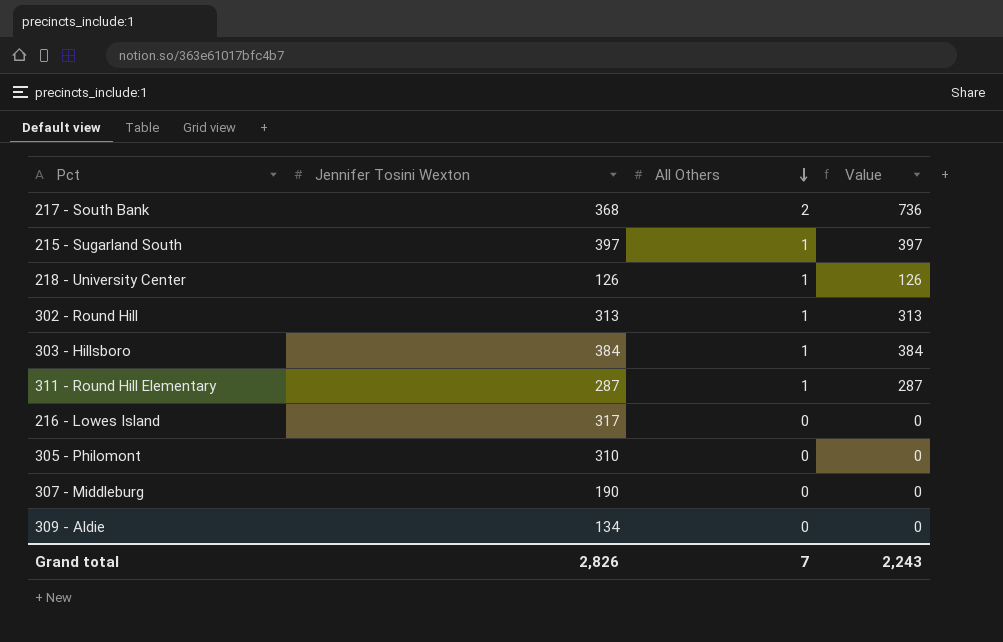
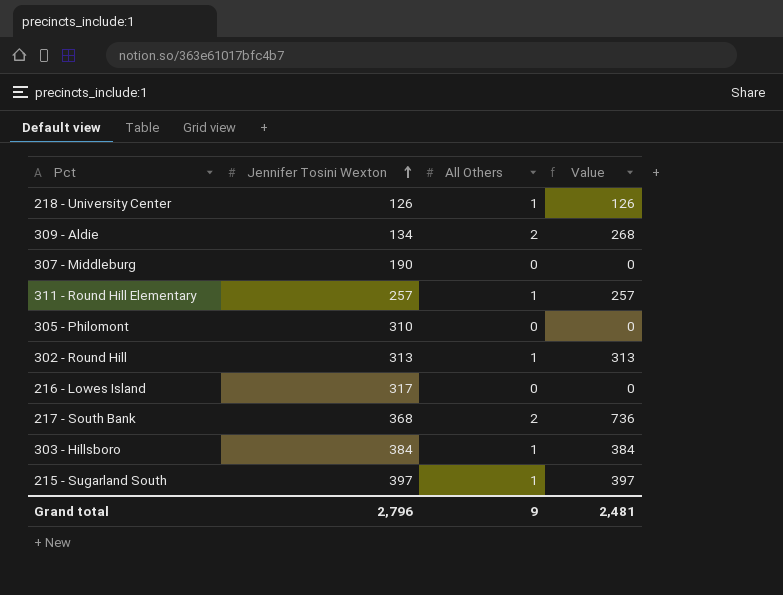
row order: All Others descending -> Jennifer Tosini Wexton ascending
309 - Aldie | All Others: 0 -> 2
309 - Aldie | Value: 0 -> 268
311 - Round Hill Elementary | Jennifer Tosini Wexton: 287 -> 257
311 - Round Hill Elementary | Value: 287 -> 257
Grand total | Jennifer Tosini Wexton: 2,826 -> 2,796
Grand total | All Others: 7 -> 9
Grand total | Value: 2,243 -> 2,481

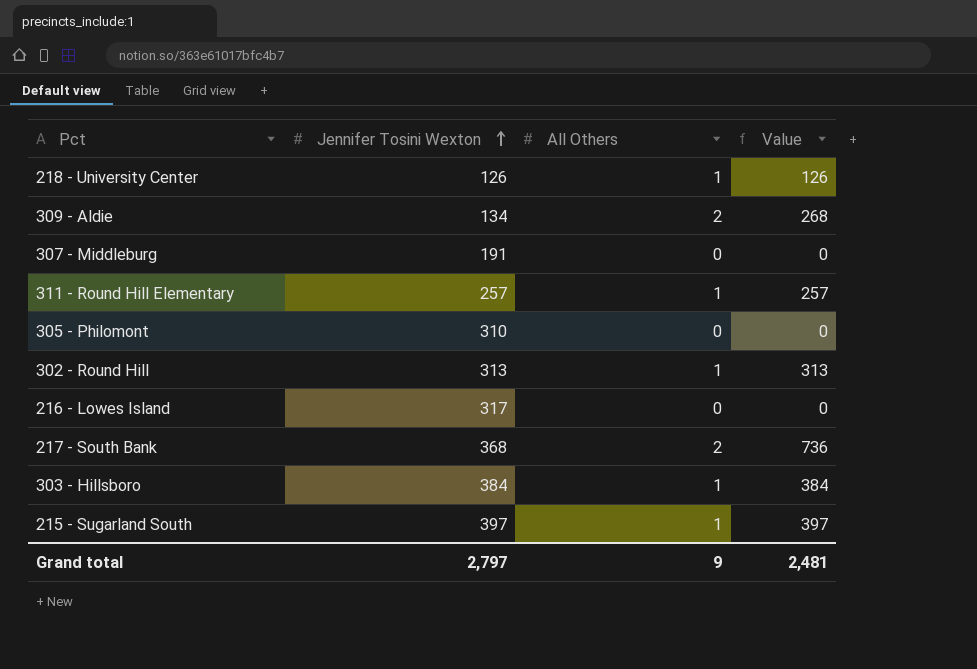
307 - Middleburg | Jennifer Tosini Wexton: 190 -> 191
Grand total | Jennifer Tosini Wexton: 2,796 -> 2,797

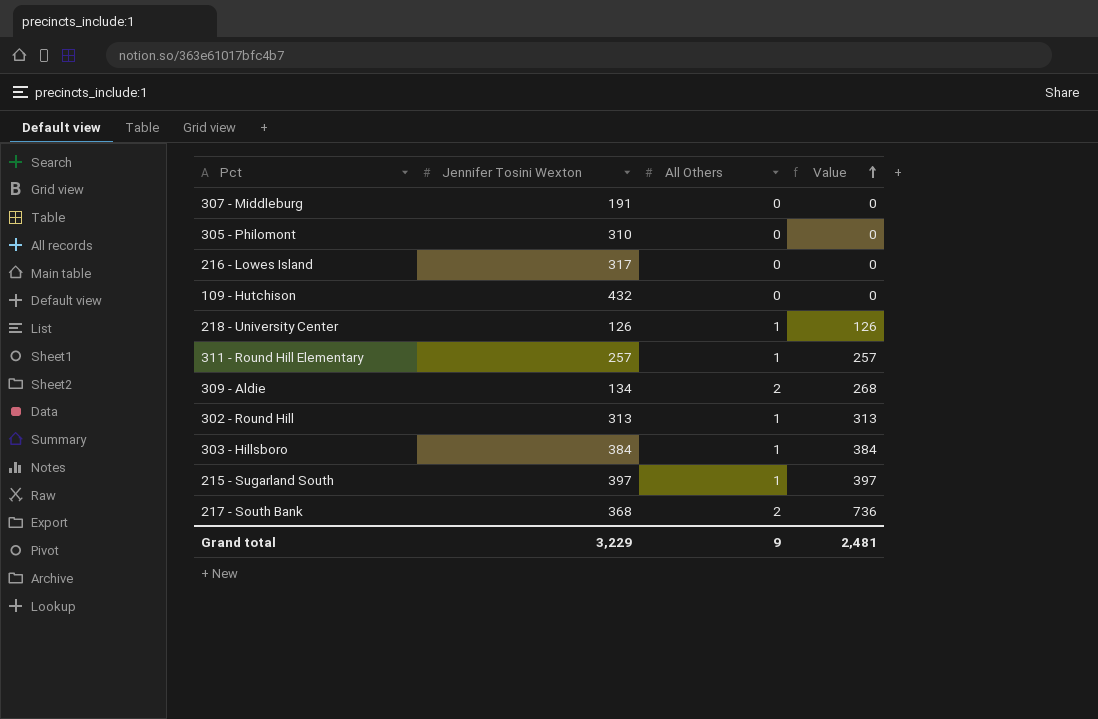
row order: Jennifer Tosini Wexton ascending -> Value ascending
row 109 - Hutchison: none -> 432 | 0 | 0
Grand total | Jennifer Tosini Wexton: 2,797 -> 3,229

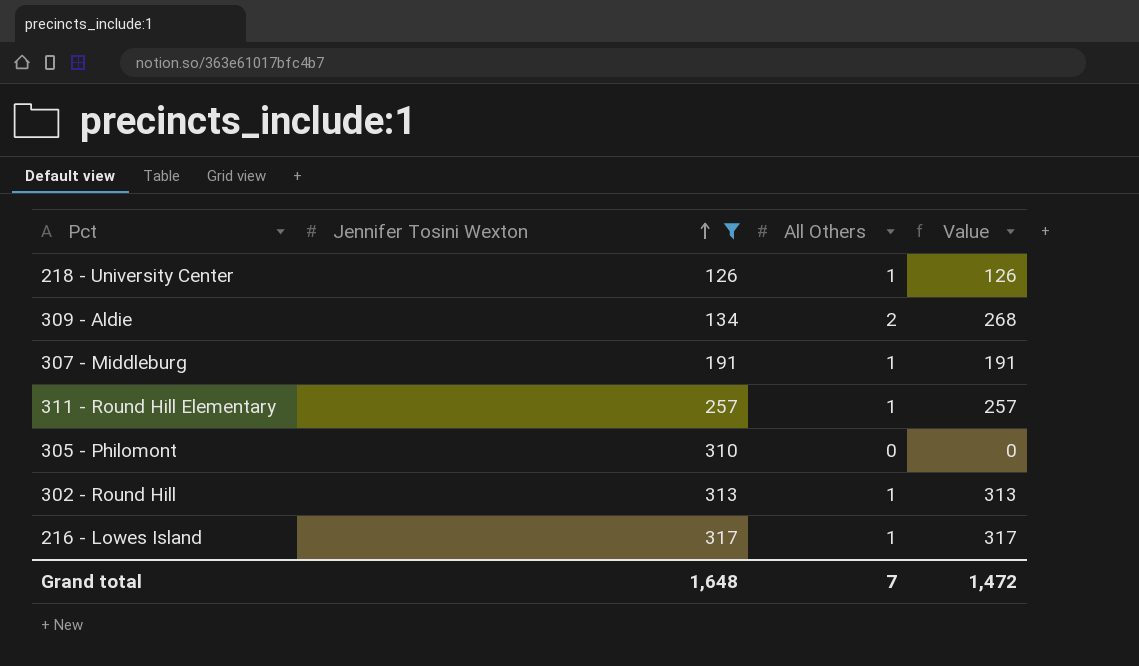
filter: none -> Jennifer Tosini Wexton <= 317
row order: Value ascending -> Jennifer Tosini Wexton ascending
307 - Middleburg | All Others: 0 -> 1
307 - Middleburg | Value: 0 -> 191
216 - Lowes Island | All Others: 0 -> 1
216 - Lowes Island | Value: 0 -> 317
Grand total | Jennifer Tosini Wexton: 3,229 -> 1,648
Grand total | All Others: 9 -> 7
Grand total | Value: 2,481 -> 1,472

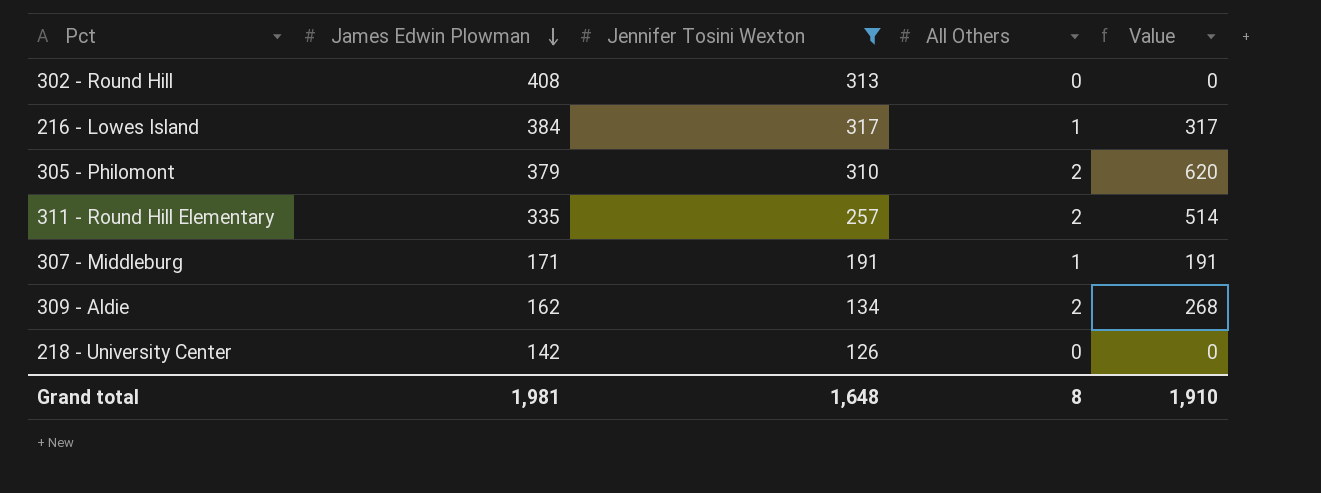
row order: Jennifer Tosini Wexton ascending -> James Edwin Plowman descending
column James Edwin Plowman | position: none -> 2
302 - Round Hill | All Others: 1 -> 0
302 - Round Hill | Value: 313 -> 0
305 - Philomont | All Others: 0 -> 2
305 - Philomont | Value: 0 -> 620
311 - Round Hill Elementary | All Others: 1 -> 2
311 - Round Hill Elementary | Value: 257 -> 514
218 - University Center | All Others: 1 -> 0
218 - University Center | Value: 126 -> 0
Grand total | All Others: 7 -> 8
Grand total | Value: 1,472 -> 1,910

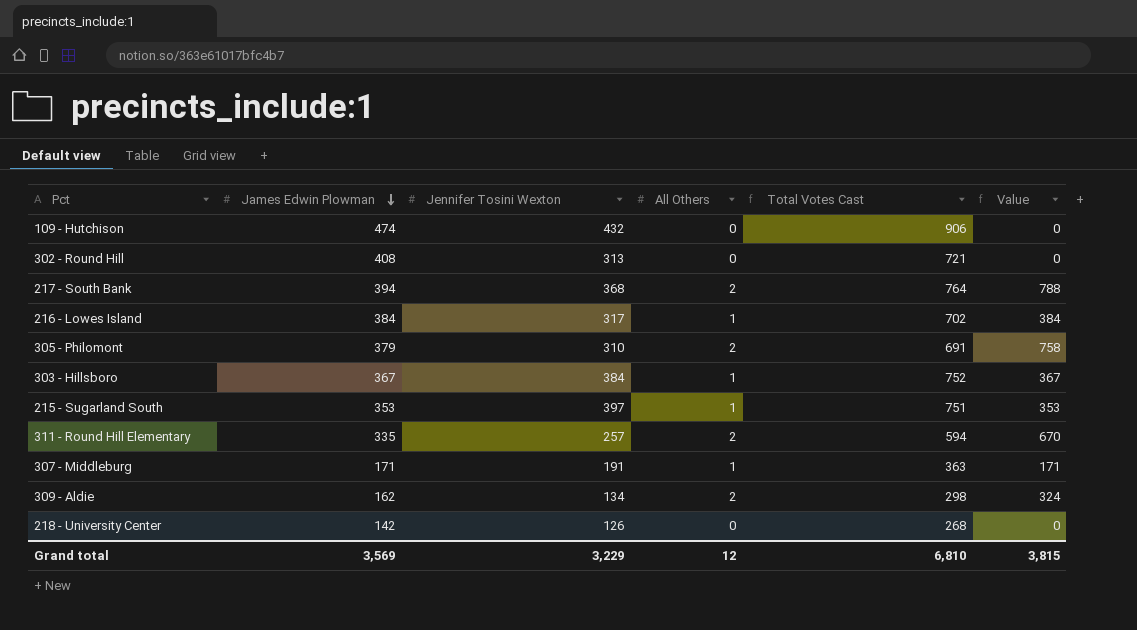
filter: Jennifer Tosini Wexton <= 317 -> none
column Total Votes Cast | formula: none -> [James Edwin Plowman] + [Jennifer Tosini Wexton] + [All Others]
column Value | formula: [Jennifer Tosini Wexton] * [All Others] -> [James Edwin Plowman] * [All Others]
Grand total | James Edwin Plowman: 1,981 -> 3,569
Grand total | Jennifer Tosini Wexton: 1,648 -> 3,229
Grand total | All Others: 8 -> 12
Grand total | Value: 1,910 -> 3,815

